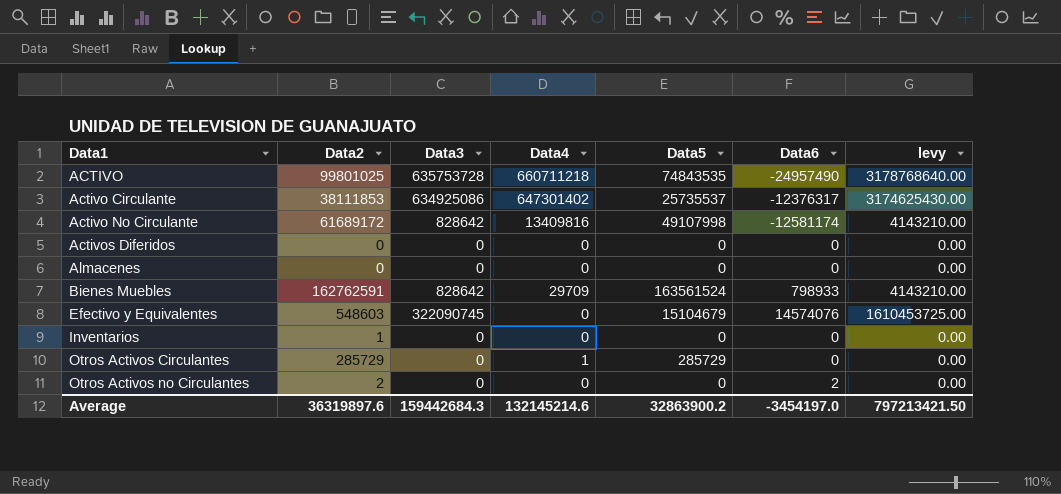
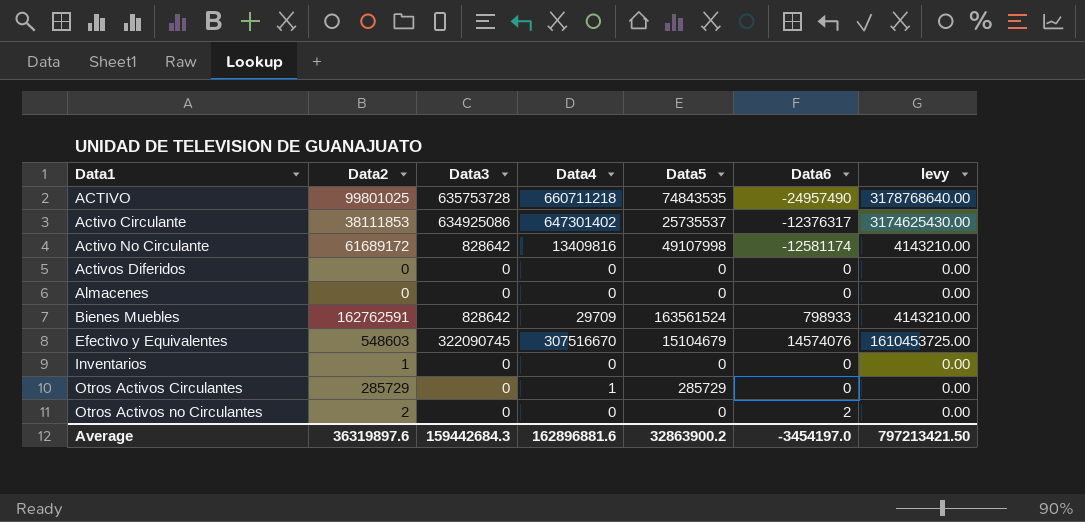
Efectivo y Equivalentes | Data4: 0 -> 307516670
Average | Data4: 132145214.6 -> 162896881.6

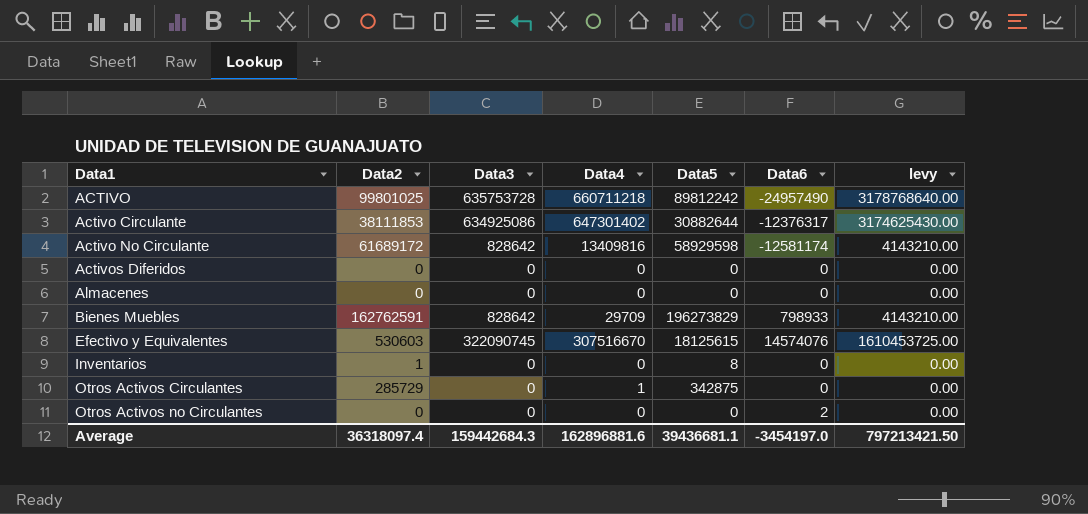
ACTIVO | Data5: 74843535 -> 89812242
Activo Circulante | Data5: 25735537 -> 30882644
Activo No Circulante | Data5: 49107998 -> 58929598
Bienes Muebles | Data5: 163561524 -> 196273829
Efectivo y Equivalentes | Data2: 548603 -> 530603
Efectivo y Equivalentes | Data5: 15104679 -> 18125615
Inventarios | Data5: 0 -> 8
Otros Activos Circulantes | Data5: 285729 -> 342875
Otros Activos no Circulantes | Data2: 2 -> 0
Average | Data2: 36319897.6 -> 36318097.4
Average | Data5: 32863900.2 -> 39436681.1

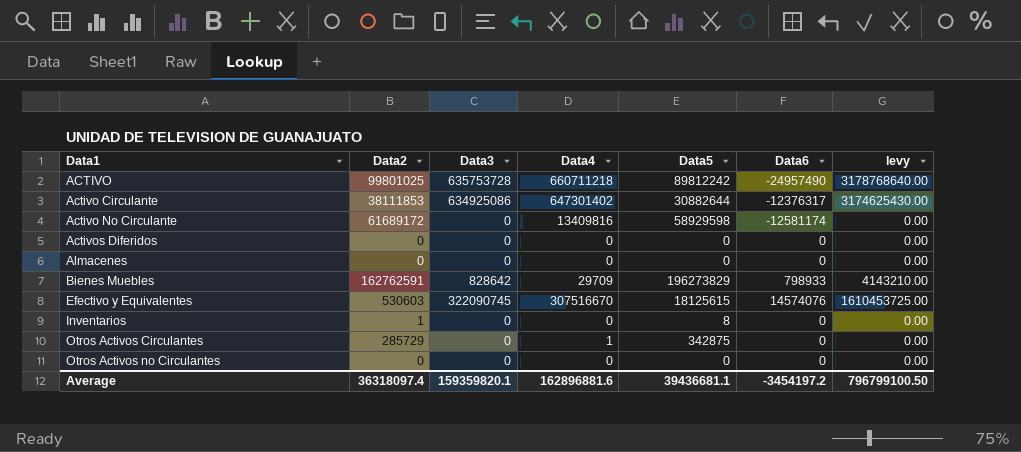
Activo No Circulante | Data3: 828642 -> 0
Activo No Circulante | levy: 4143210.00 -> 0.00
Otros Activos no Circulantes | Data6: 2 -> 0
Average | Data3: 159442684.3 -> 159359820.1
Average | Data6: -3454197.0 -> -3454197.2
Average | levy: 797213421.50 -> 796799100.50

